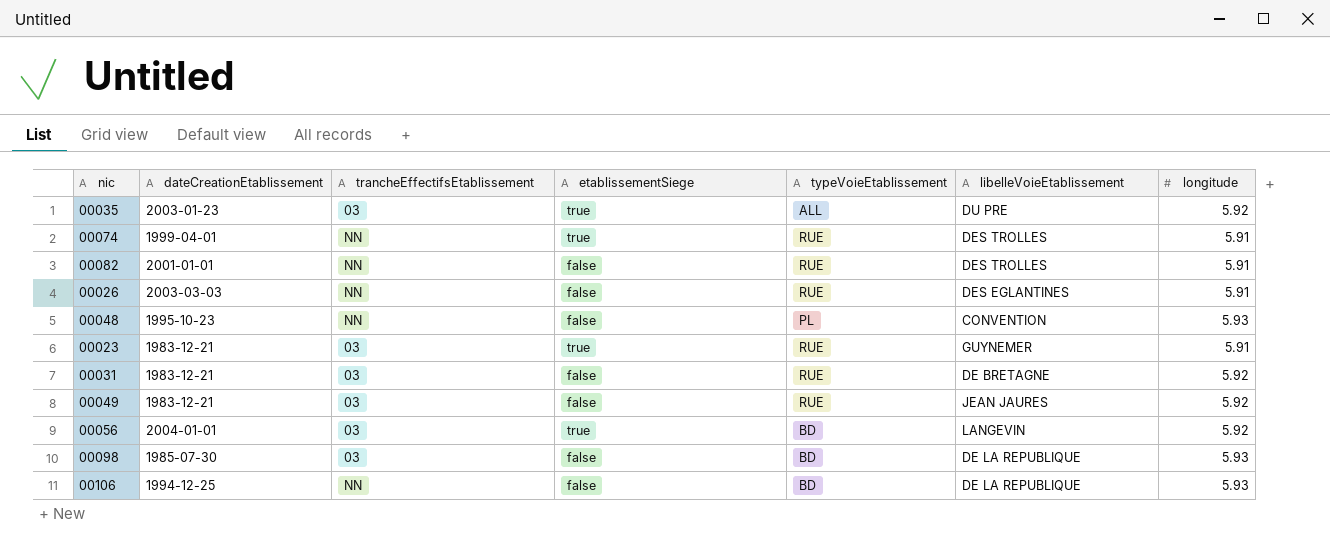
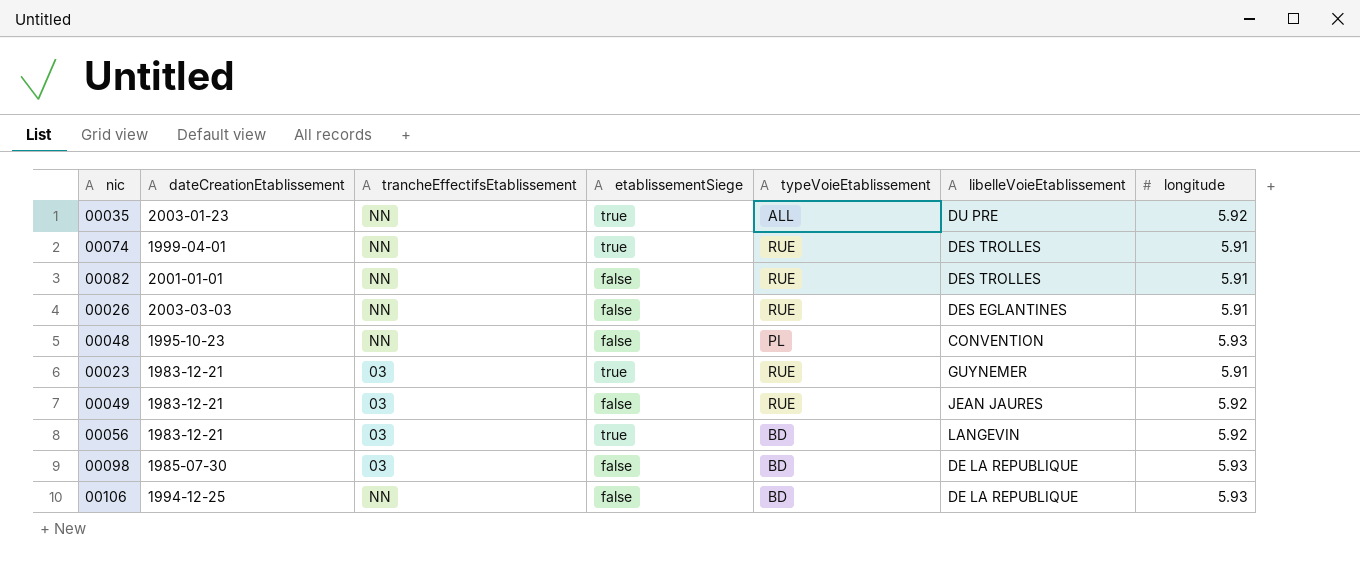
row 00031: 1983-12-21 | 03 | false | RUE | DE BRETAGNE | 5.92 -> none
00035 | trancheEffectifsEtablissement: 03 -> NN
00056 | dateCreationEtablissement: 2004-01-01 -> 1983-12-21

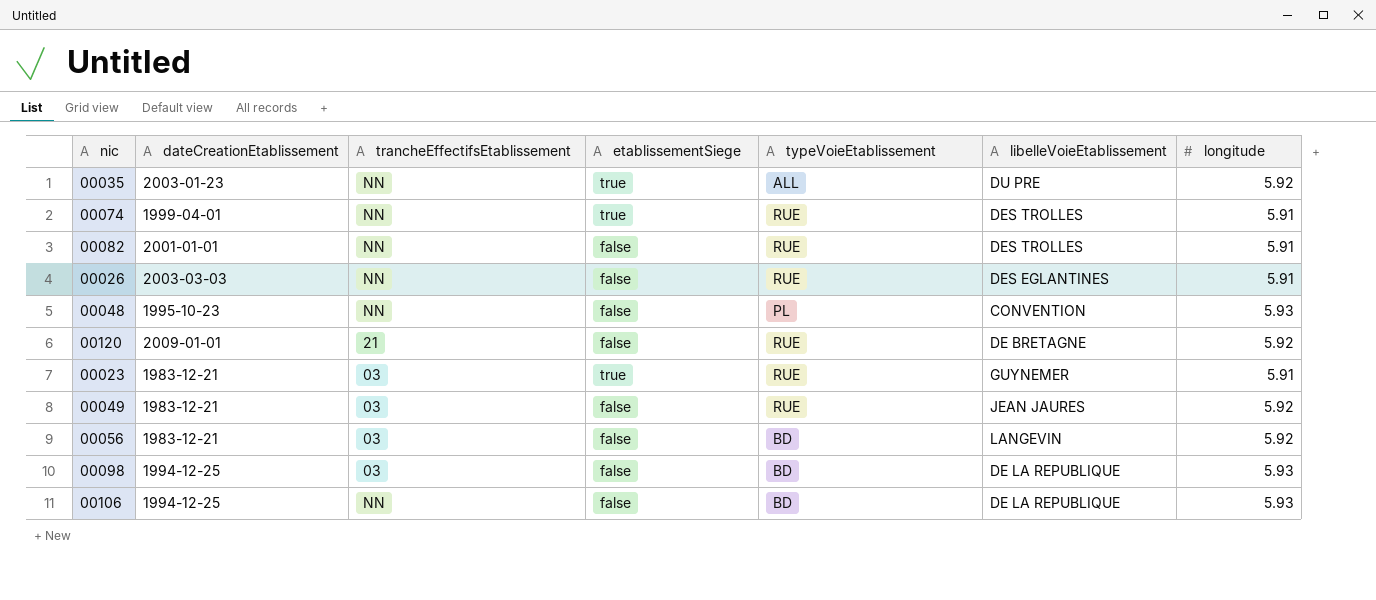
row 00120: none -> 2009-01-01 | 21 | false | RUE | DE BRETAGNE | 5.92
00056 | etablissementSiege: true -> false
00098 | dateCreationEtablissement: 1985-07-30 -> 1994-12-25

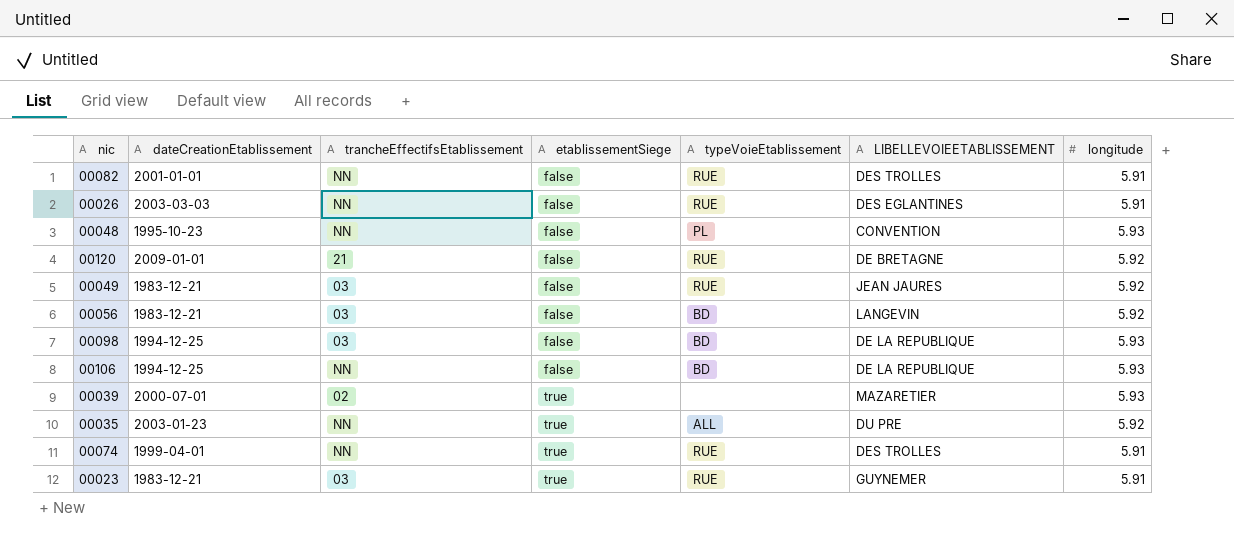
row order: none -> etablissementSiege ascending
column name: libelleVoieEtablissement -> LIBELLEVOIEETABLISSEMENT
row 00039: none -> 2000-07-01 | 02 | true | none | MAZARETIER | 5.93

